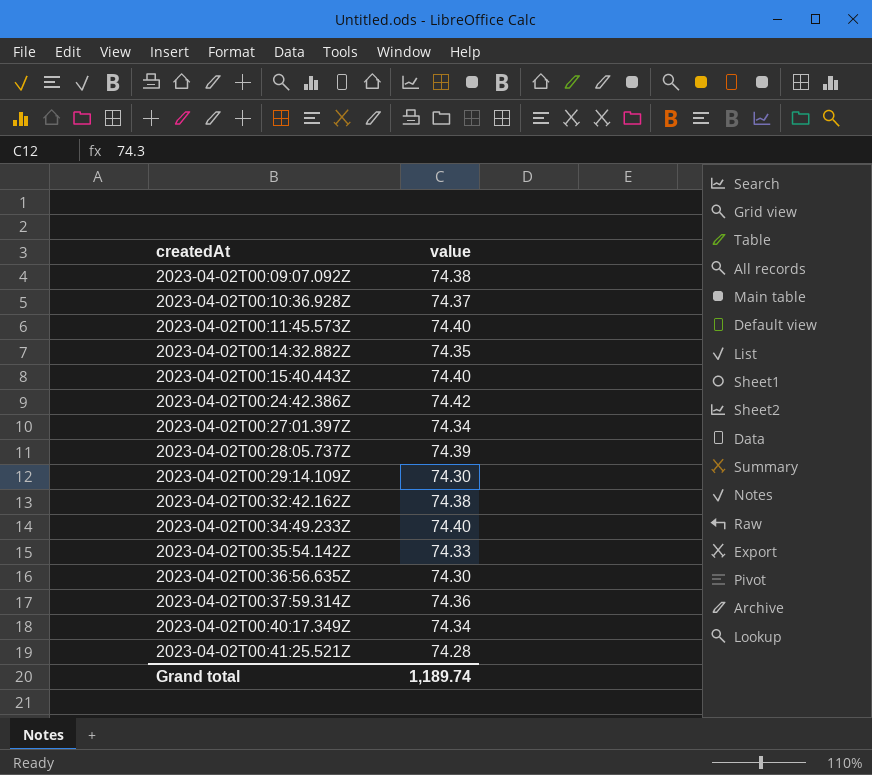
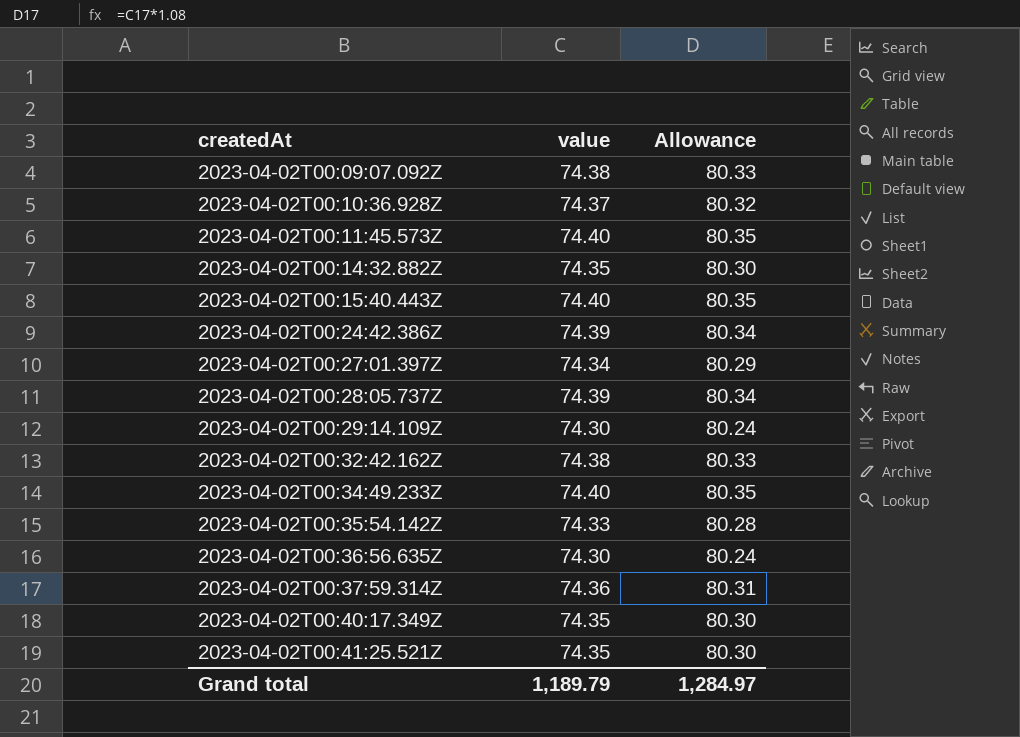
column Allowance | formula: none -> [value] * 1.08
2023-04-02T00:24:42.386Z | value: 74.42 -> 74.39
2023-04-02T00:40:17.349Z | value: 74.34 -> 74.35
2023-04-02T00:41:25.521Z | value: 74.28 -> 74.35
Grand total | value: 1,189.74 -> 1,189.79

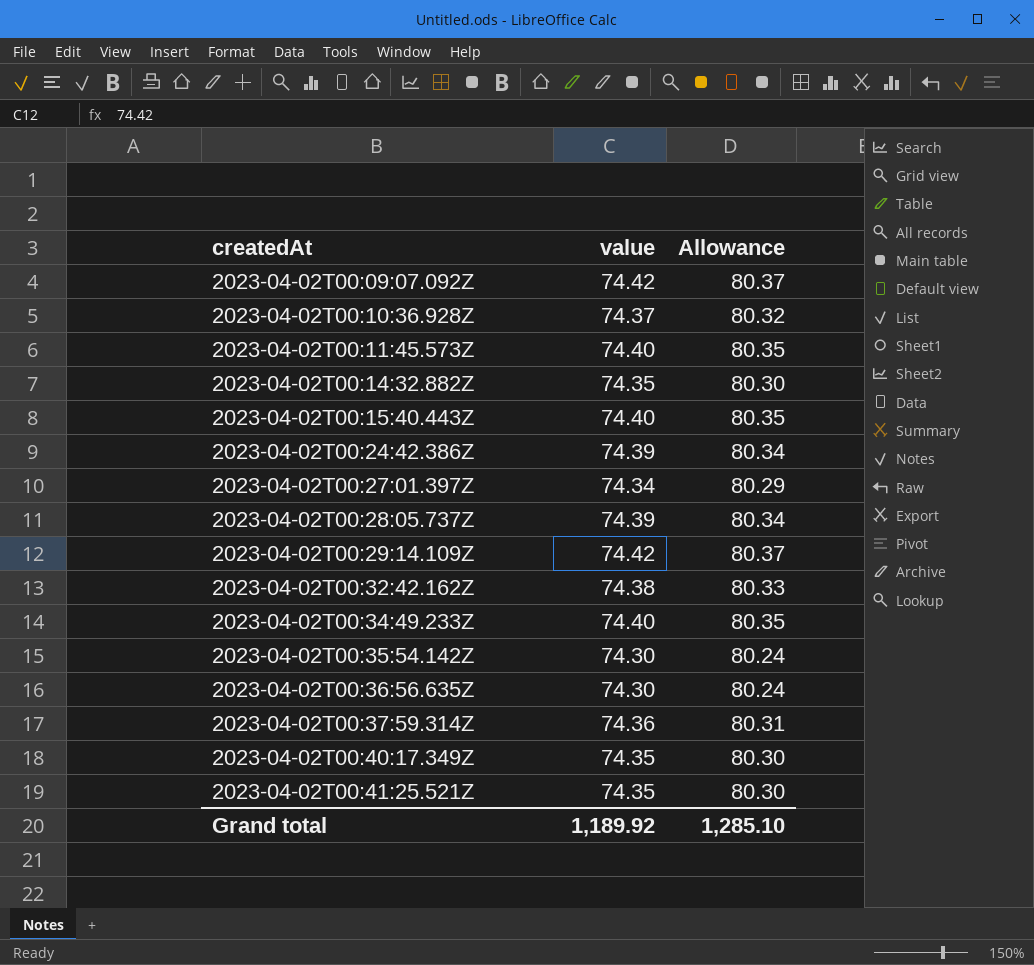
2023-04-02T00:09:07.092Z | value: 74.38 -> 74.42
2023-04-02T00:09:07.092Z | Allowance: 80.33 -> 80.37
2023-04-02T00:29:14.109Z | value: 74.30 -> 74.42
2023-04-02T00:29:14.109Z | Allowance: 80.24 -> 80.37
2023-04-02T00:35:54.142Z | value: 74.33 -> 74.30
2023-04-02T00:35:54.142Z | Allowance: 80.28 -> 80.24
Grand total | value: 1,189.79 -> 1,189.92
Grand total | Allowance: 1,284.97 -> 1,285.10

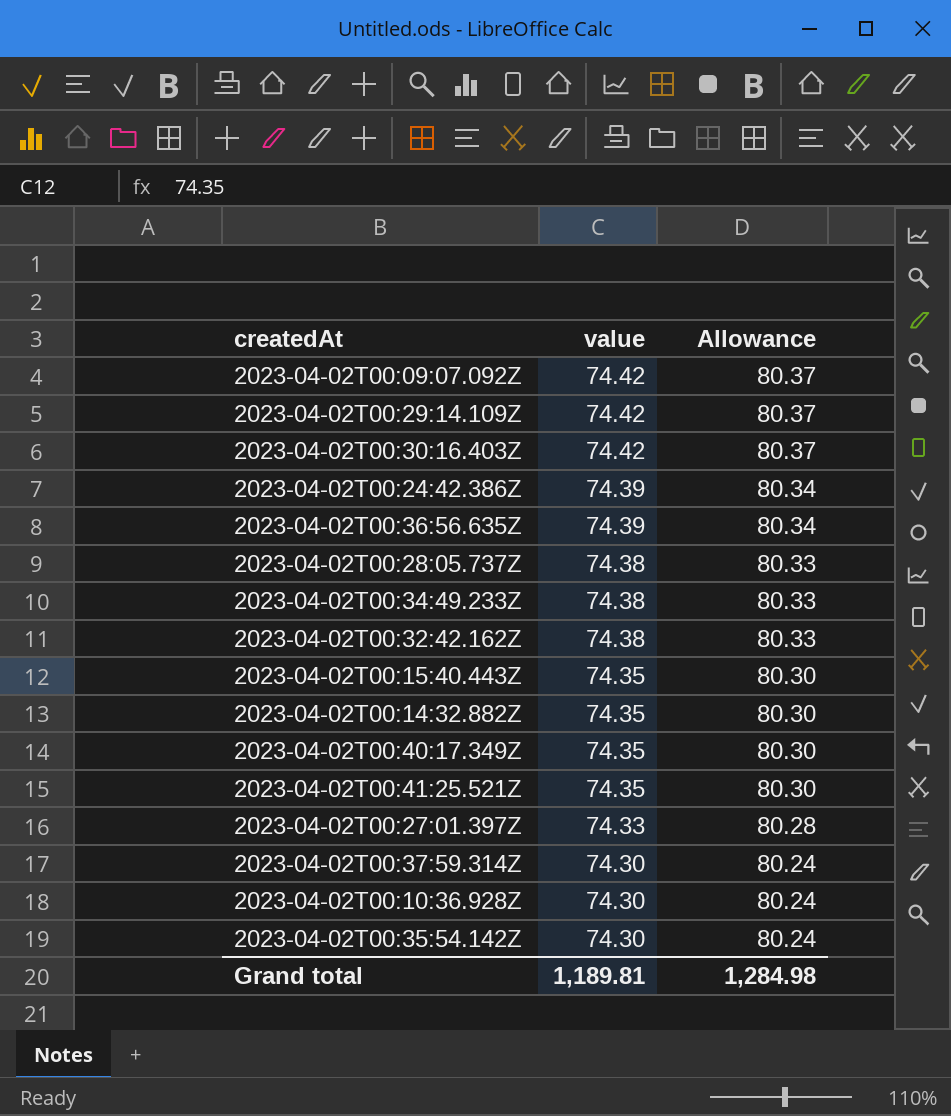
row order: createdAt ascending -> value descending
row 2023-04-02T00:11:45.573Z: 74.40 | 80.35 -> none
row 2023-04-02T00:30:16.403Z: none -> 74.42 | 80.37
2023-04-02T00:36:56.635Z | value: 74.30 -> 74.39
2023-04-02T00:36:56.635Z | Allowance: 80.24 -> 80.34
2023-04-02T00:28:05.737Z | value: 74.39 -> 74.38
2023-04-02T00:28:05.737Z | Allowance: 80.34 -> 80.33
2023-04-02T00:34:49.233Z | value: 74.40 -> 74.38
2023-04-02T00:34:49.233Z | Allowance: 80.35 -> 80.33
2023-04-02T00:15:40.443Z | value: 74.40 -> 74.35
2023-04-02T00:15:40.443Z | Allowance: 80.35 -> 80.30
2023-04-02T00:27:01.397Z | value: 74.34 -> 74.33
2023-04-02T00:27:01.397Z | Allowance: 80.29 -> 80.28
2023-04-02T00:37:59.314Z | value: 74.36 -> 74.30
2023-04-02T00:37:59.314Z | Allowance: 80.31 -> 80.24
2023-04-02T00:10:36.928Z | value: 74.37 -> 74.30
2023-04-02T00:10:36.928Z | Allowance: 80.32 -> 80.24
Grand total | value: 1,189.92 -> 1,189.81
Grand total | Allowance: 1,285.10 -> 1,284.98

